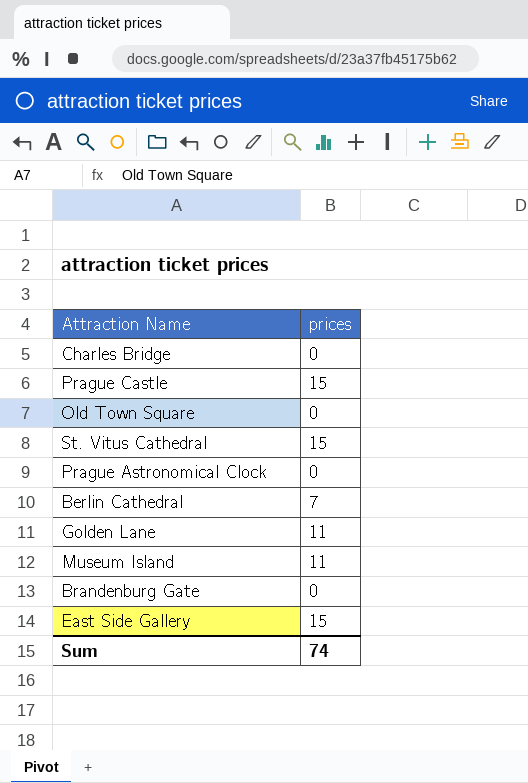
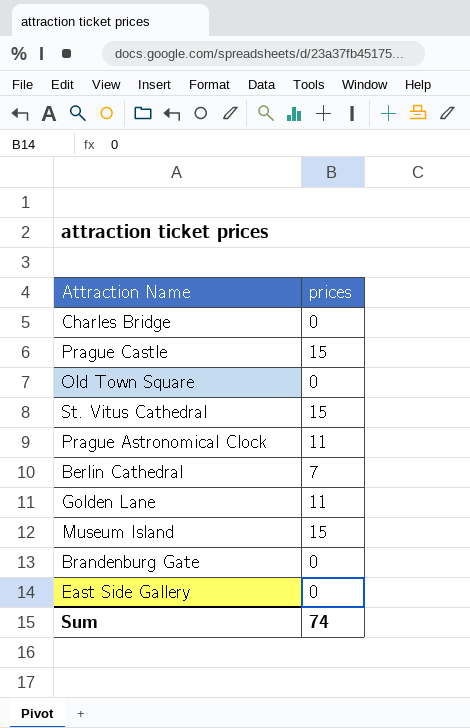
Prague Astronomical Clock | prices: 0 -> 11
Museum Island | prices: 11 -> 15
East Side Gallery | prices: 15 -> 0

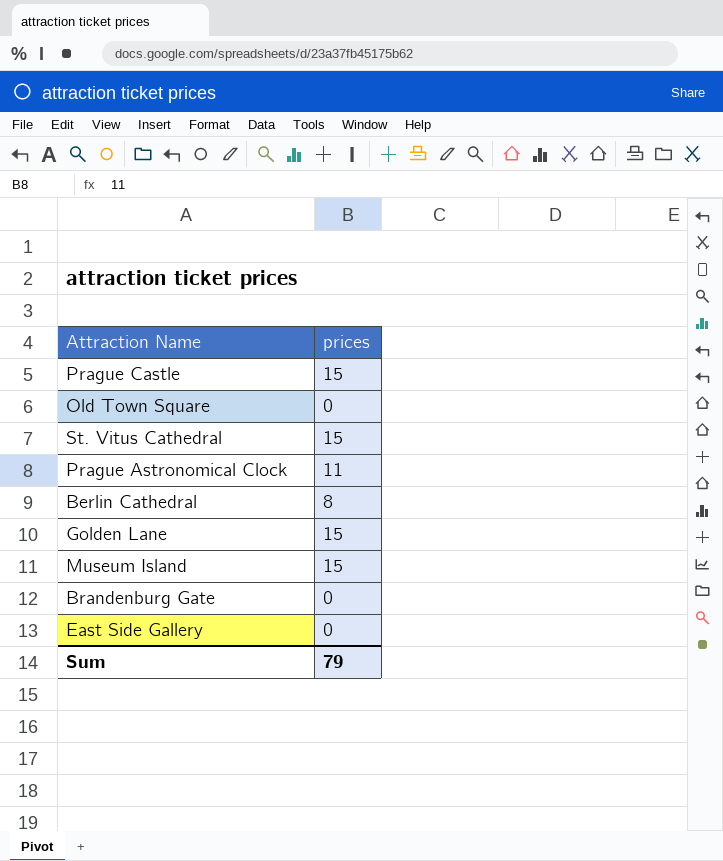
row Charles Bridge: 0 -> none
Berlin Cathedral | prices: 7 -> 8
Golden Lane | prices: 11 -> 15
Sum | prices: 74 -> 79

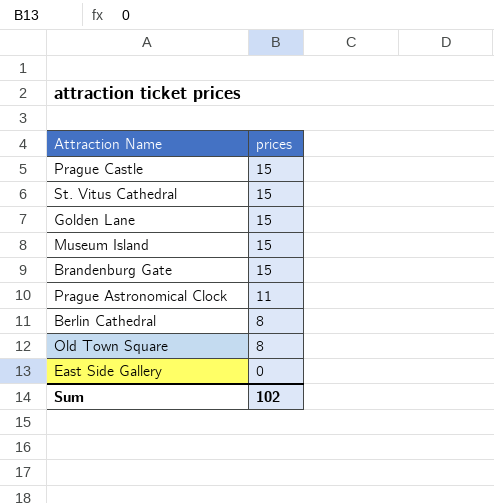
row order: none -> prices descending
Brandenburg Gate | prices: 0 -> 15
Old Town Square | prices: 0 -> 8
Sum | prices: 79 -> 102

